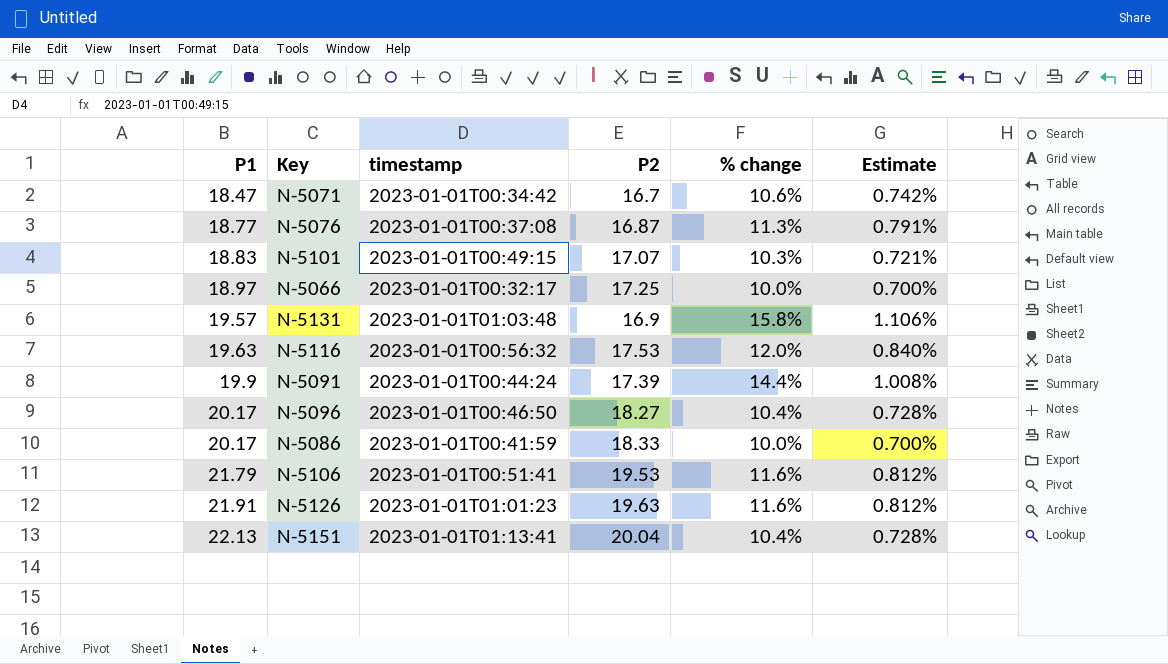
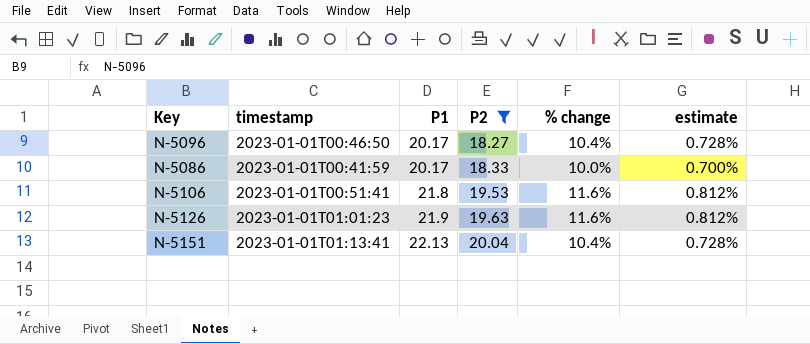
filter: none -> P2 >= 18.27
column P1 | position: 1 -> 3
column name: Estimate -> estimate
N-5106 | P1: 21.79 -> 21.8
N-5126 | P1: 21.91 -> 21.9

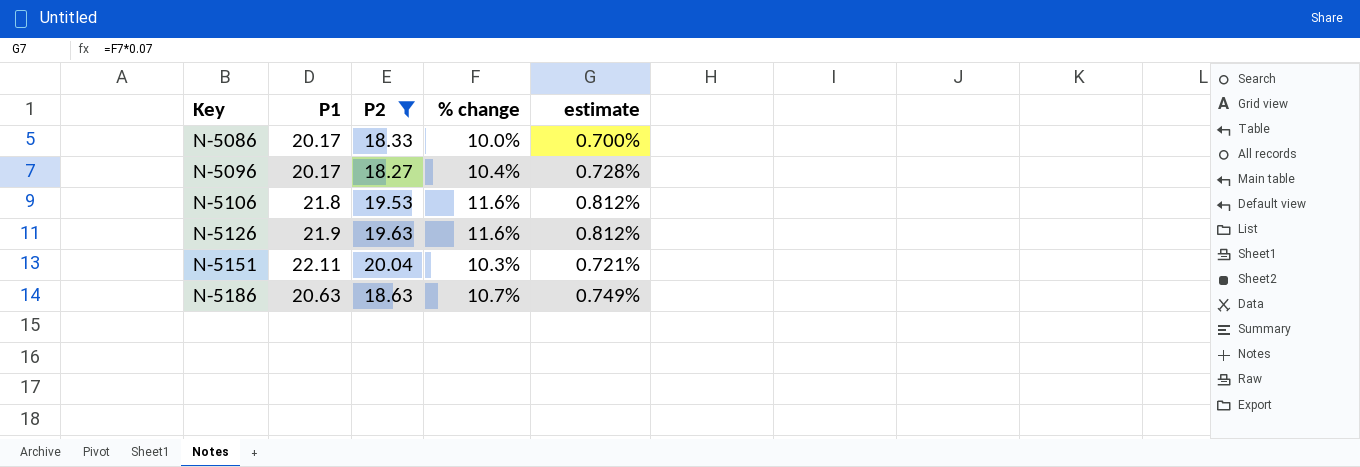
row order: P1 ascending -> Key ascending
column timestamp | position: 2 -> none
N-5151 | P1: 22.13 -> 22.11
N-5151 | % change: 10.4% -> 10.3%
N-5151 | estimate: 0.728% -> 0.721%
row N-5186: none -> 20.63 | 18.63 | 10.7% | 0.749%

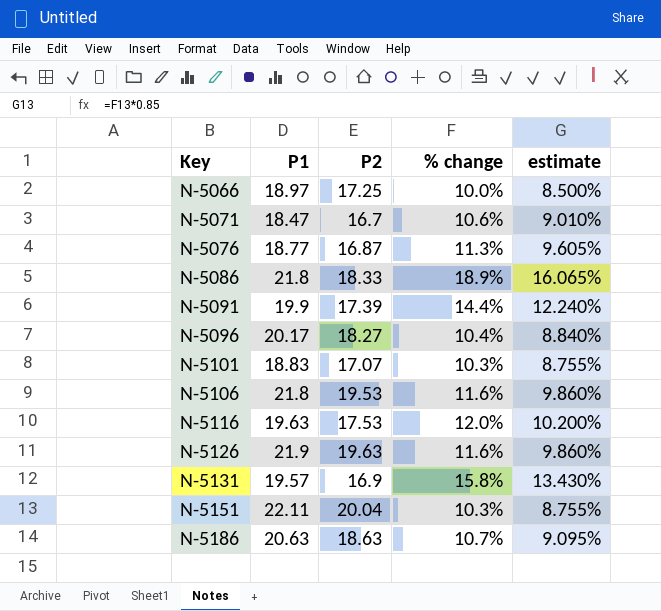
filter: P2 >= 18.27 -> none
column estimate | formula: [% change] * 0.07 -> [% change] * 0.85
N-5086 | P1: 20.17 -> 21.8
N-5086 | % change: 10.0% -> 18.9%

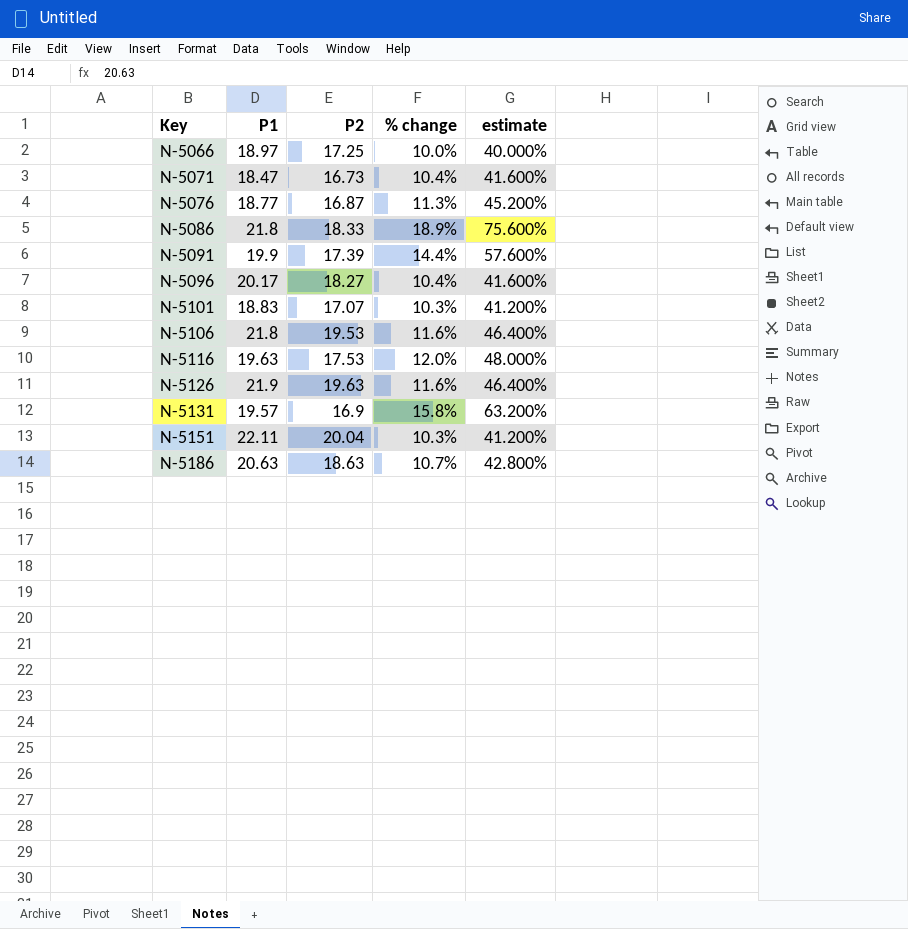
column estimate | formula: [% change] * 0.85 -> [% change] * 4
N-5071 | P2: 16.7 -> 16.73
N-5071 | % change: 10.6% -> 10.4%

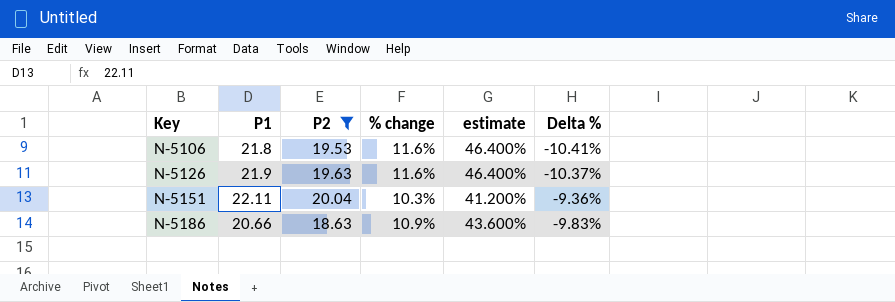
filter: none -> P2 >= 18.63
column Delta % | formula: none -> ([P2] - [P1]) / [P1]
N-5186 | P1: 20.63 -> 20.66
N-5186 | % change: 10.7% -> 10.9%
N-5186 | estimate: 42.800% -> 43.600%

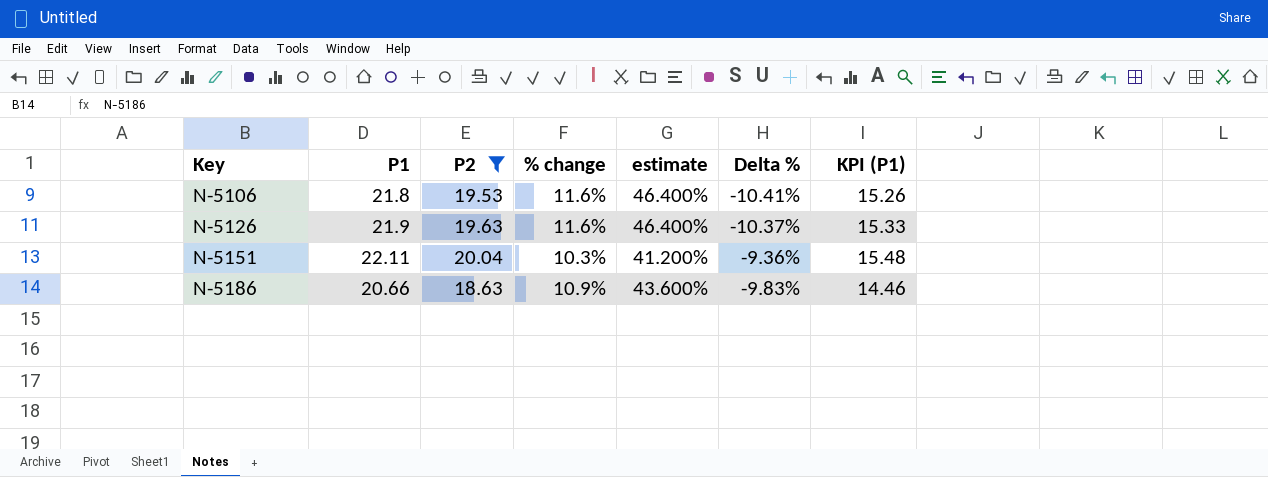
column KPI (P1) | formula: none -> [P1] * 0.7

